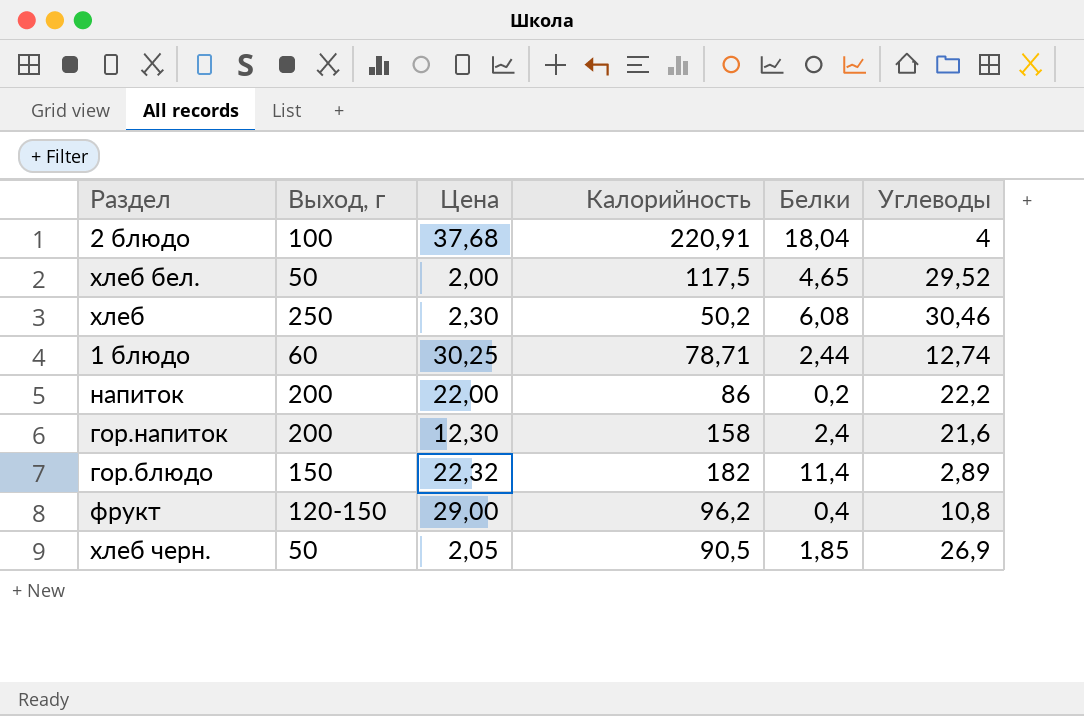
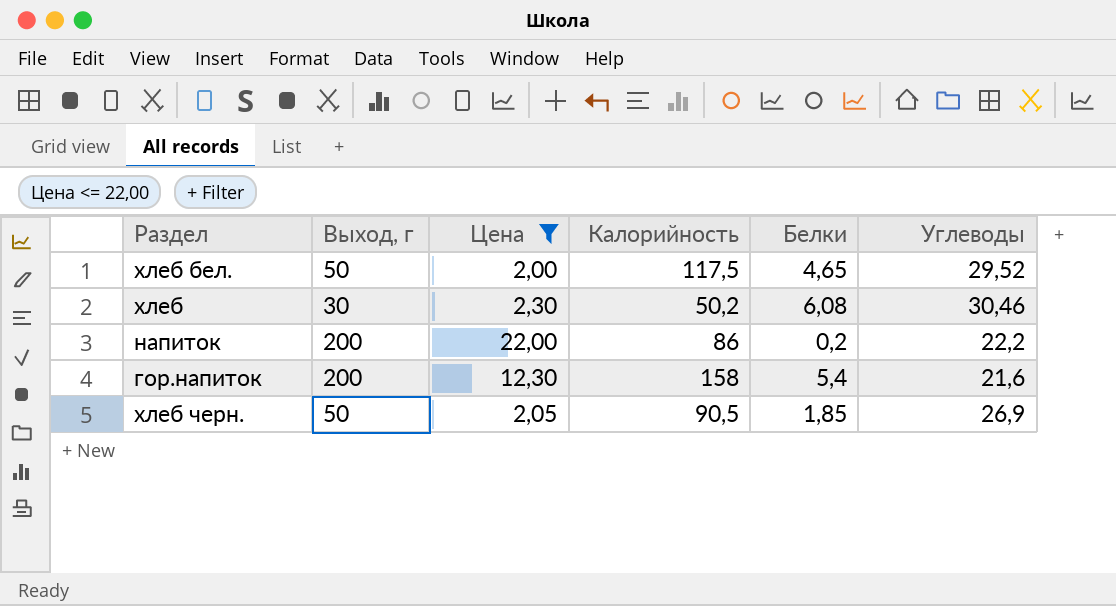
filter: none -> Цена <= 22,00
хлеб | Выход, г: 250 -> 30
гор.напиток | Белки: 2,4 -> 5,4

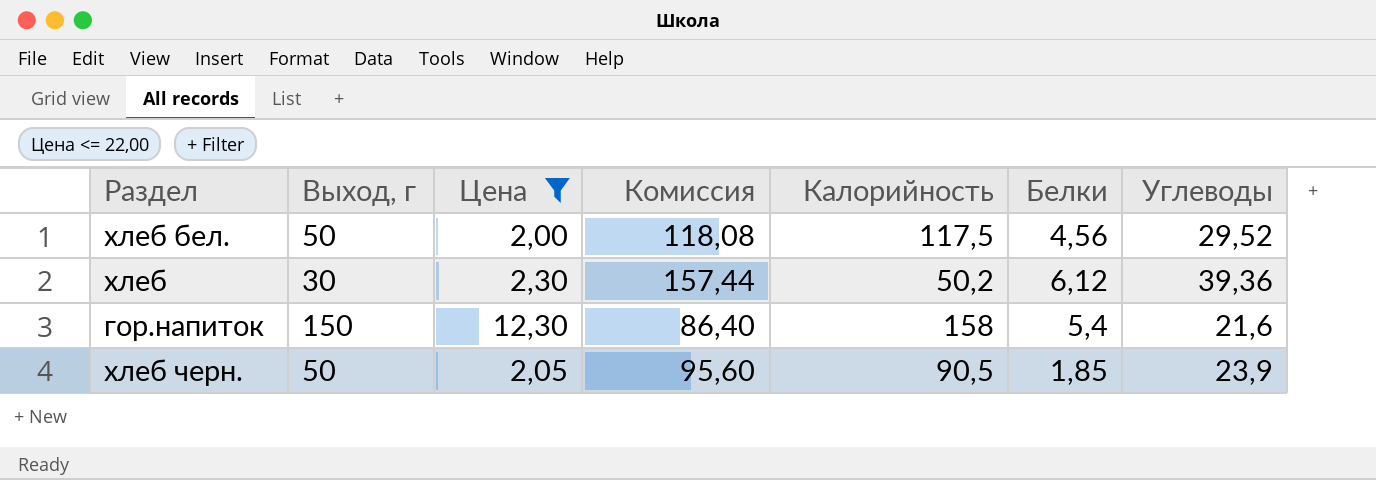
column Комиссия | formula: none -> [Углеводы] * 4
row напиток: 200 | 22,00 | 86 | 0,2 | 22,2 -> none
хлеб бел. | Белки: 4,65 -> 4,56
хлеб | Белки: 6,08 -> 6,12
хлеб | Углеводы: 30,46 -> 39,36
гор.напиток | Выход, г: 200 -> 150
хлеб черн. | Углеводы: 26,9 -> 23,9

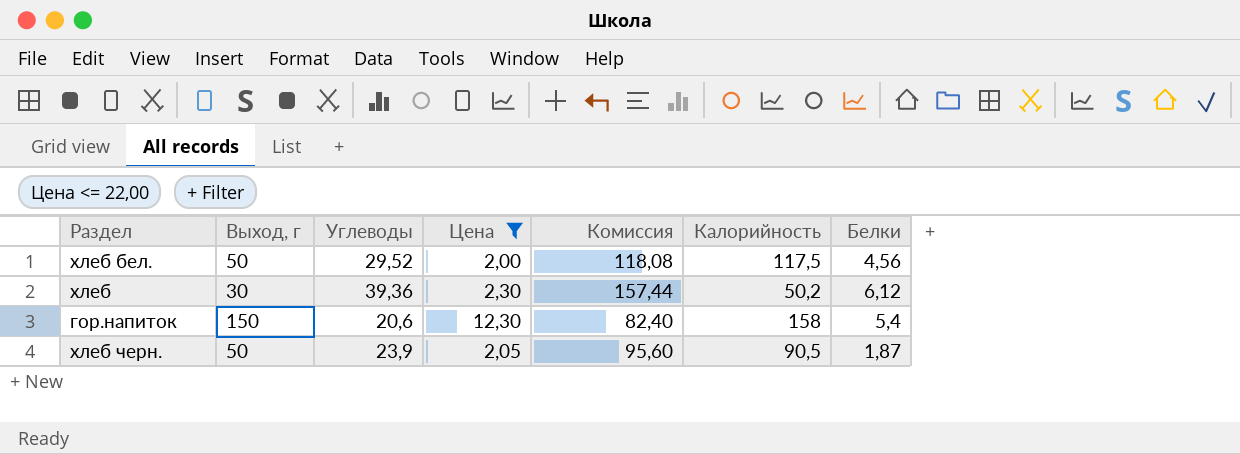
column Углеводы | position: 7 -> 3
гор.напиток | Углеводы: 21,6 -> 20,6
гор.напиток | Комиссия: 86,40 -> 82,40
хлеб черн. | Белки: 1,85 -> 1,87

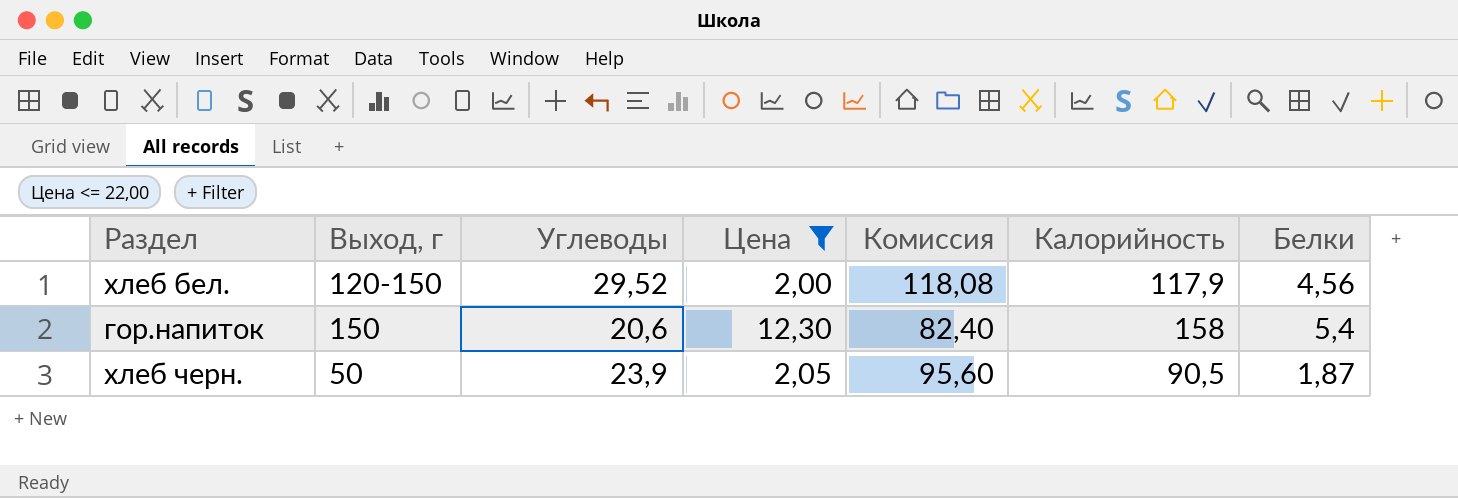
row хлеб: 30 | 39,36 | 2,30 | 157,44 | 50,2 | 6,12 -> none
хлеб бел. | Выход, г: 50 -> 120-150
хлеб бел. | Калорийность: 117,5 -> 117,9

